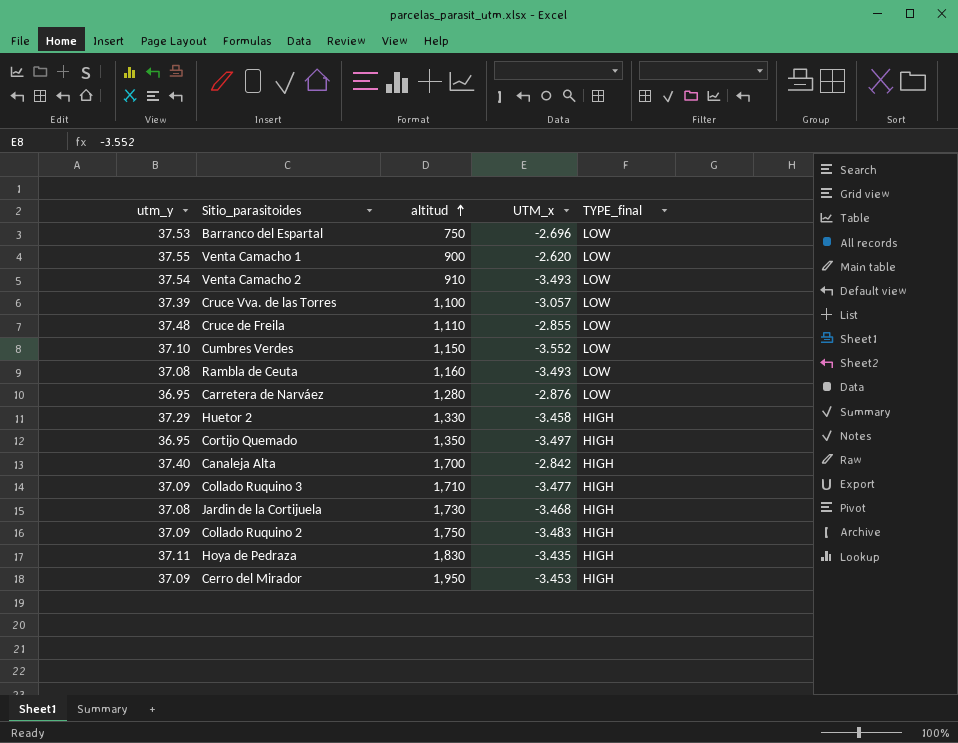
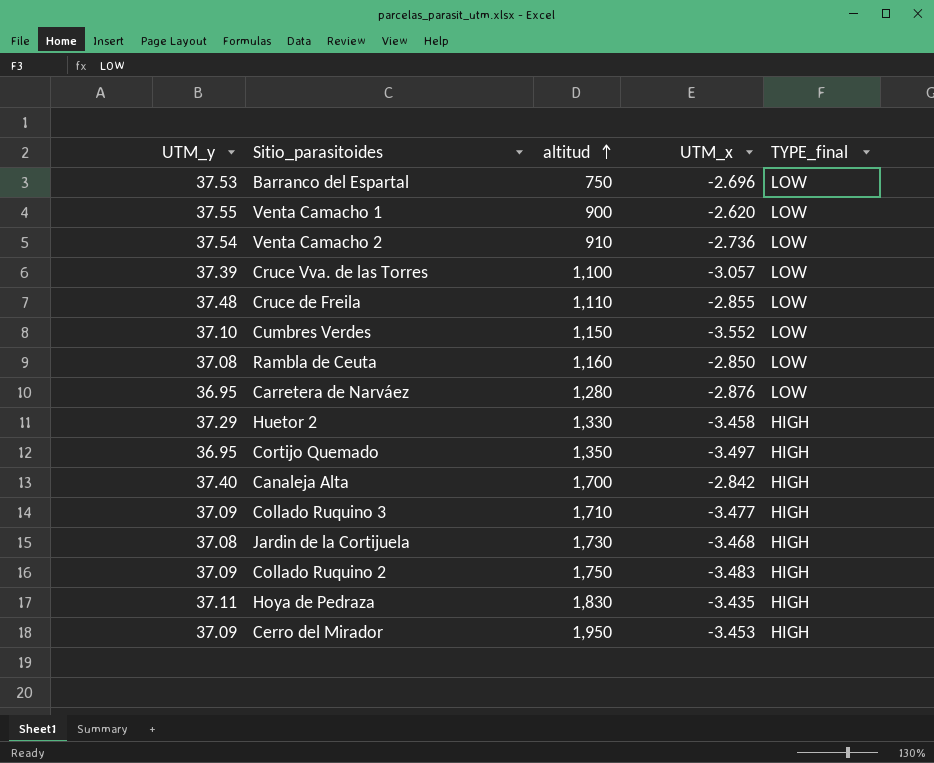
column name: utm_y -> UTM_y
Venta Camacho 2 | UTM_x: -3.493 -> -2.736
Rambla de Ceuta | UTM_x: -3.493 -> -2.850

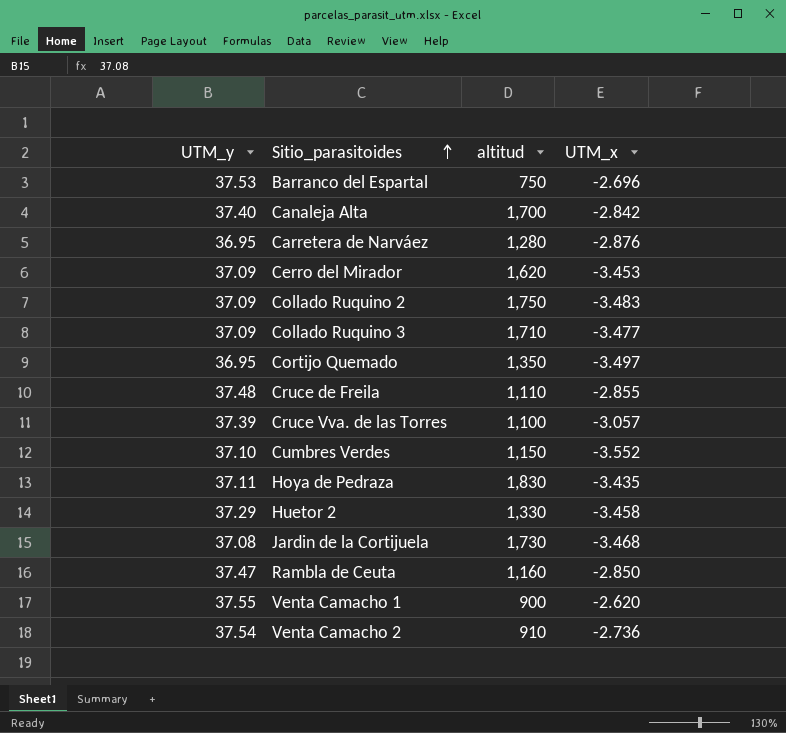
row order: altitud ascending -> Sitio_parasitoides ascending
column TYPE_final | position: 5 -> none
Cerro del Mirador | altitud: 1,950 -> 1,620
Rambla de Ceuta | UTM_y: 37.08 -> 37.47

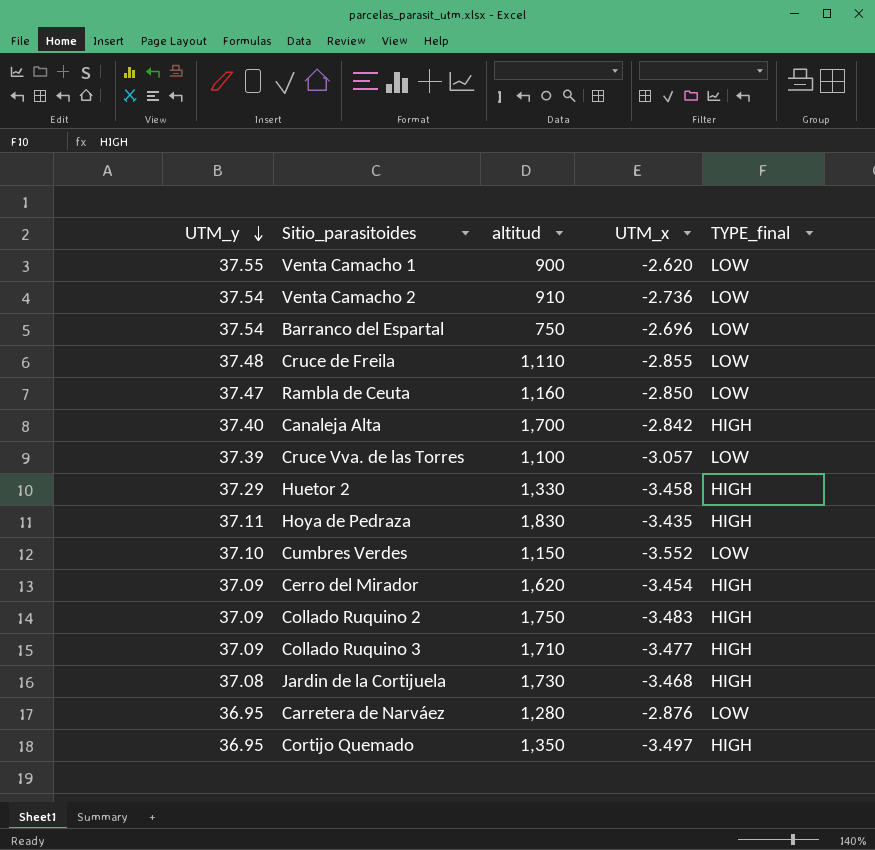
row order: Sitio_parasitoides ascending -> UTM_y descending
column TYPE_final | position: none -> 5
Barranco del Espartal | UTM_y: 37.53 -> 37.54
Cerro del Mirador | UTM_x: -3.453 -> -3.454

